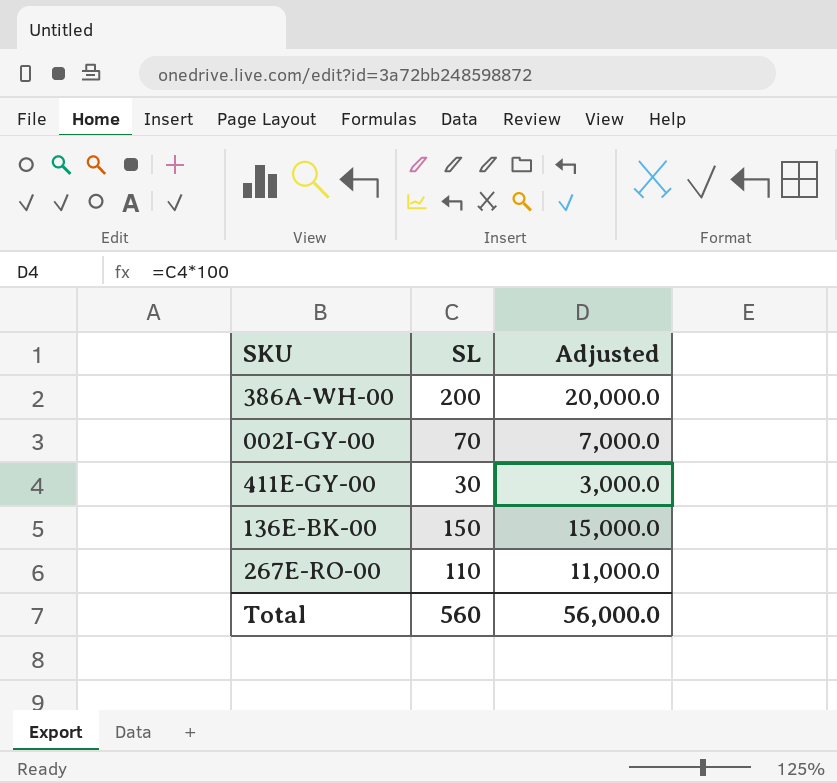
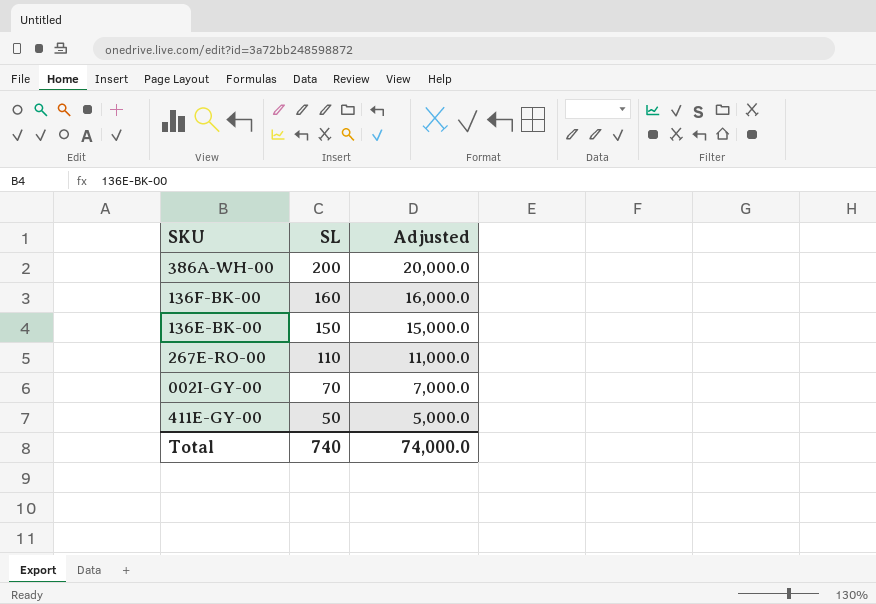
row order: none -> SL descending
row 136F-BK-00: none -> 160 | 16,000.0
411E-GY-00 | SL: 30 -> 50
411E-GY-00 | Adjusted: 3,000.0 -> 5,000.0
Total | SL: 560 -> 740
Total | Adjusted: 56,000.0 -> 74,000.0

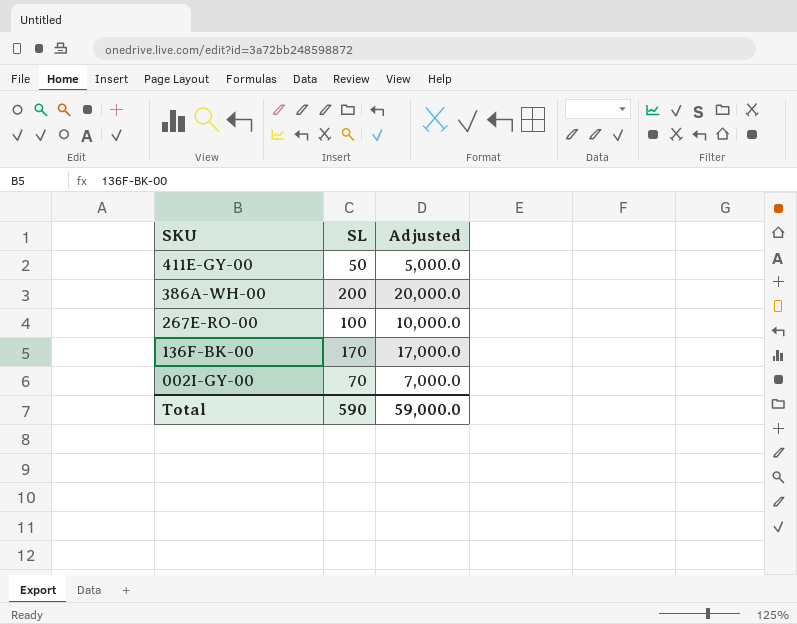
row order: SL descending -> SKU descending
row 136E-BK-00: 150 | 15,000.0 -> none
267E-RO-00 | SL: 110 -> 100
267E-RO-00 | Adjusted: 11,000.0 -> 10,000.0
136F-BK-00 | SL: 160 -> 170
136F-BK-00 | Adjusted: 16,000.0 -> 17,000.0
Total | SL: 740 -> 590
Total | Adjusted: 74,000.0 -> 59,000.0

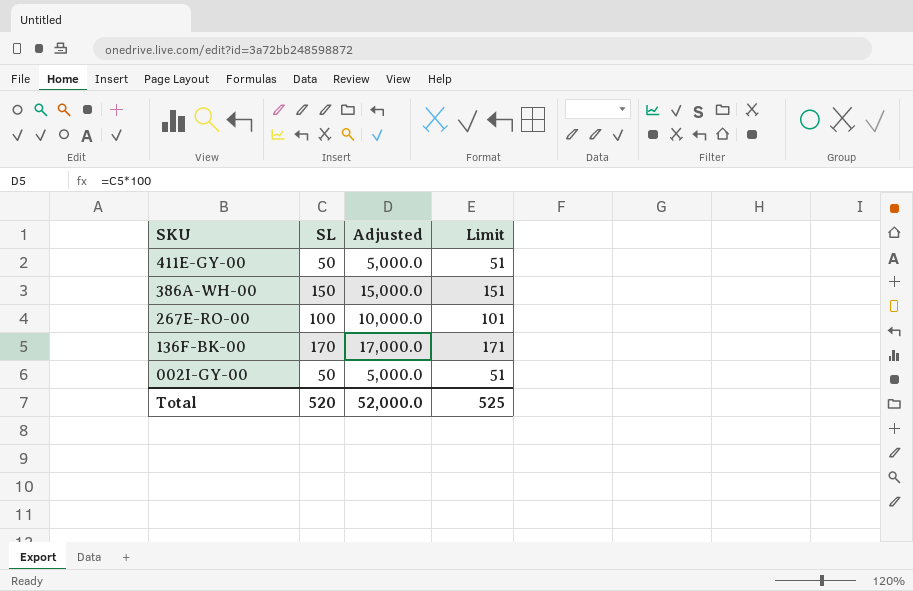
column Limit | formula: none -> [SL] + 1
386A-WH-00 | SL: 200 -> 150
386A-WH-00 | Adjusted: 20,000.0 -> 15,000.0
002I-GY-00 | SL: 70 -> 50
002I-GY-00 | Adjusted: 7,000.0 -> 5,000.0
Total | SL: 590 -> 520
Total | Adjusted: 59,000.0 -> 52,000.0

